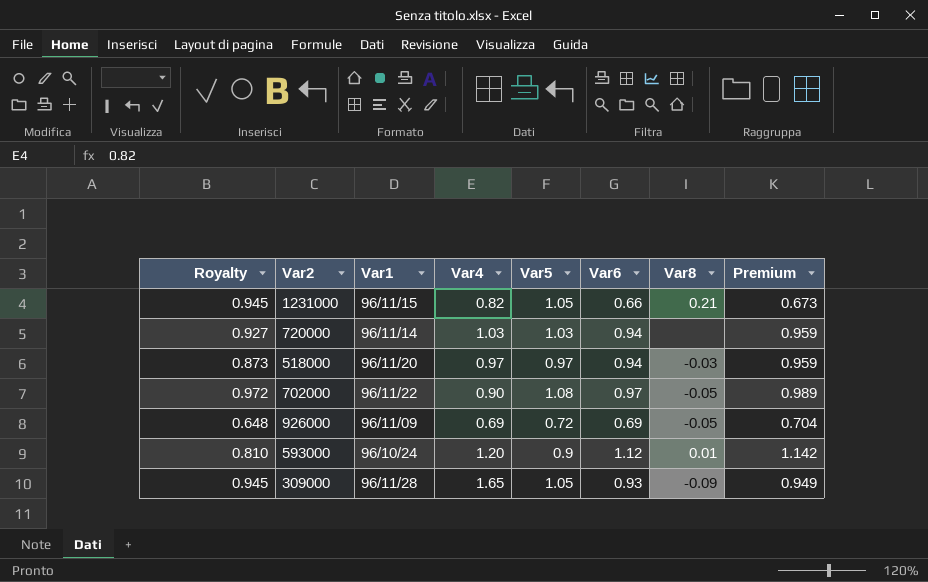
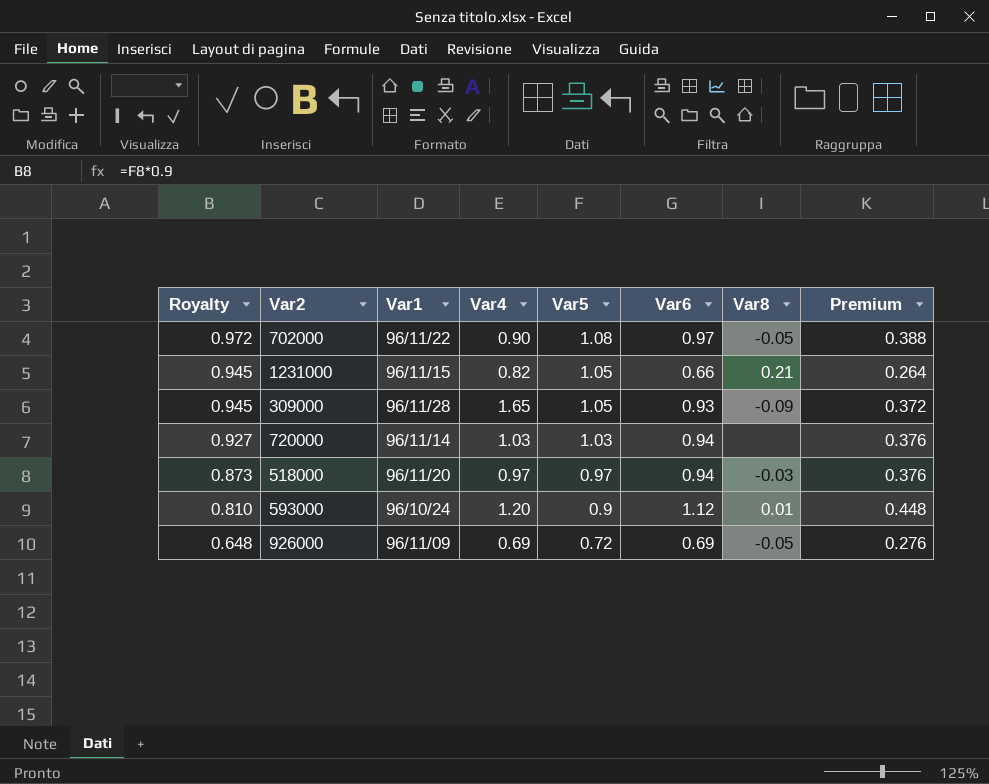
row order: none -> Royalty descending
column Premium | formula: [Var6] * 1.02 -> [Var6] * 0.4

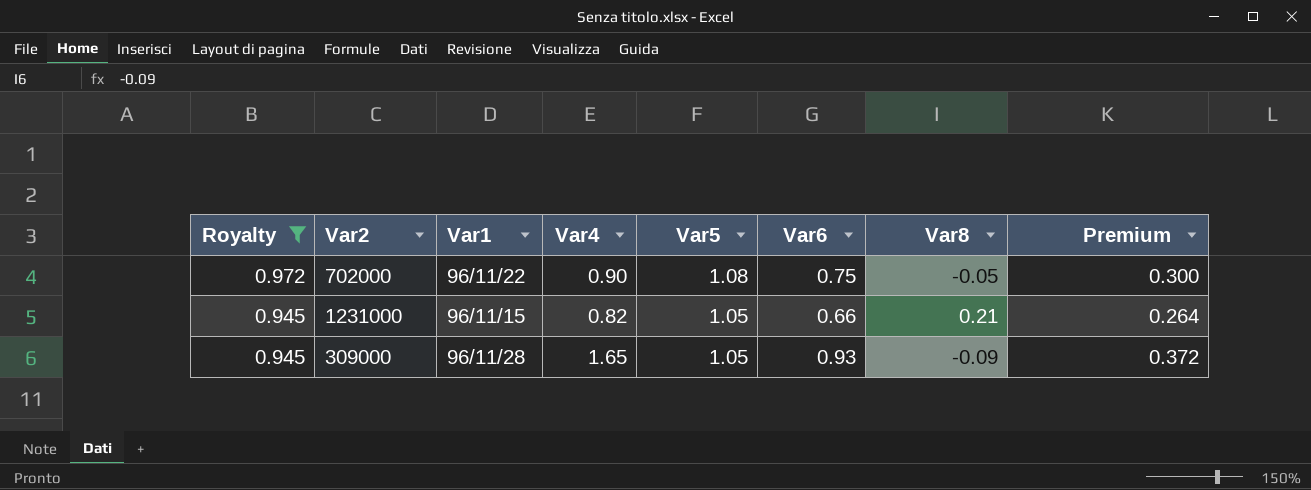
filter: none -> Royalty >= 0.945
702000 | Var6: 0.97 -> 0.75
702000 | Premium: 0.388 -> 0.300

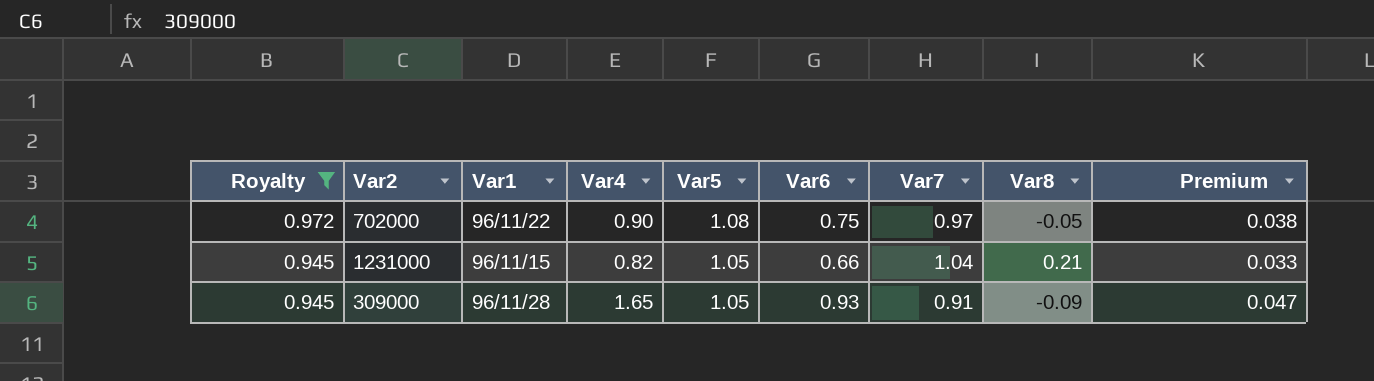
column Var7 | position: none -> 7
column Premium | formula: [Var6] * 0.4 -> [Var6] * 0.05

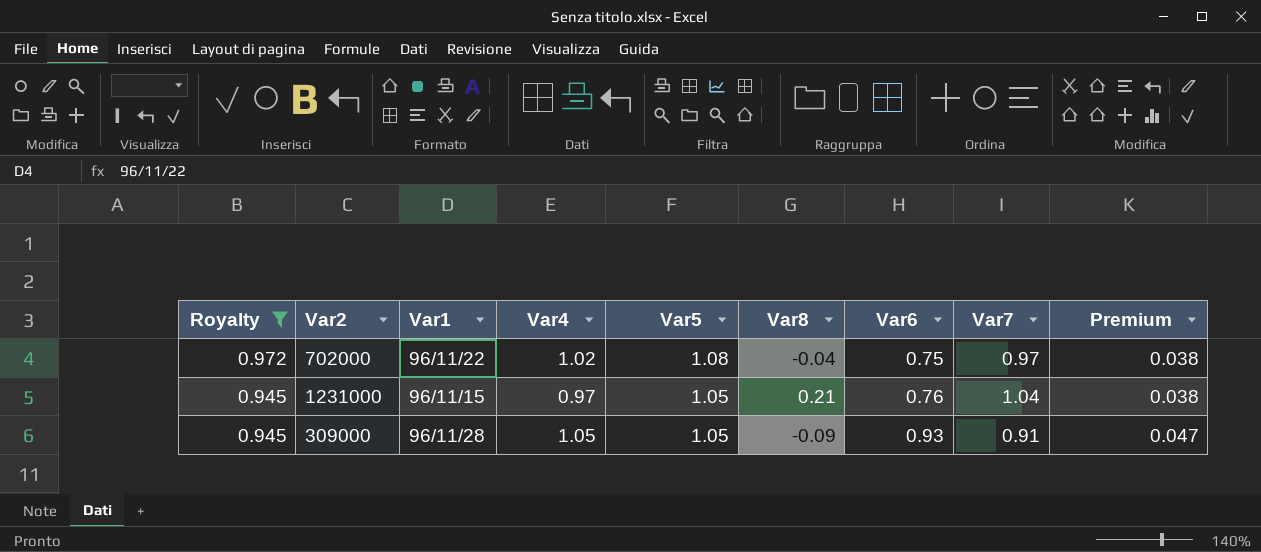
column Var8 | position: 8 -> 6
702000 | Var4: 0.90 -> 1.02
702000 | Var8: -0.05 -> -0.04
1231000 | Var4: 0.82 -> 0.97
1231000 | Var6: 0.66 -> 0.76
1231000 | Premium: 0.033 -> 0.038
309000 | Var4: 1.65 -> 1.05

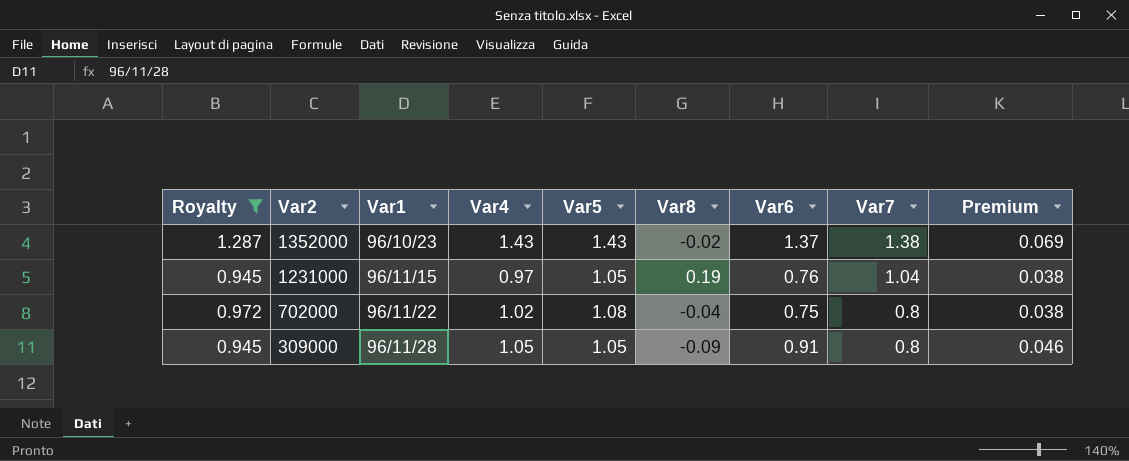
row order: Royalty descending -> Var2 descending
row 1352000: none -> 1.287 | 96/10/23 | 1.43 | 1.43 | -0.02 | 1.37 | 1.38 | 0.069
1231000 | Var8: 0.21 -> 0.19
702000 | Var7: 0.97 -> 0.8
309000 | Var6: 0.93 -> 0.91
309000 | Var7: 0.91 -> 0.8
309000 | Premium: 0.047 -> 0.046

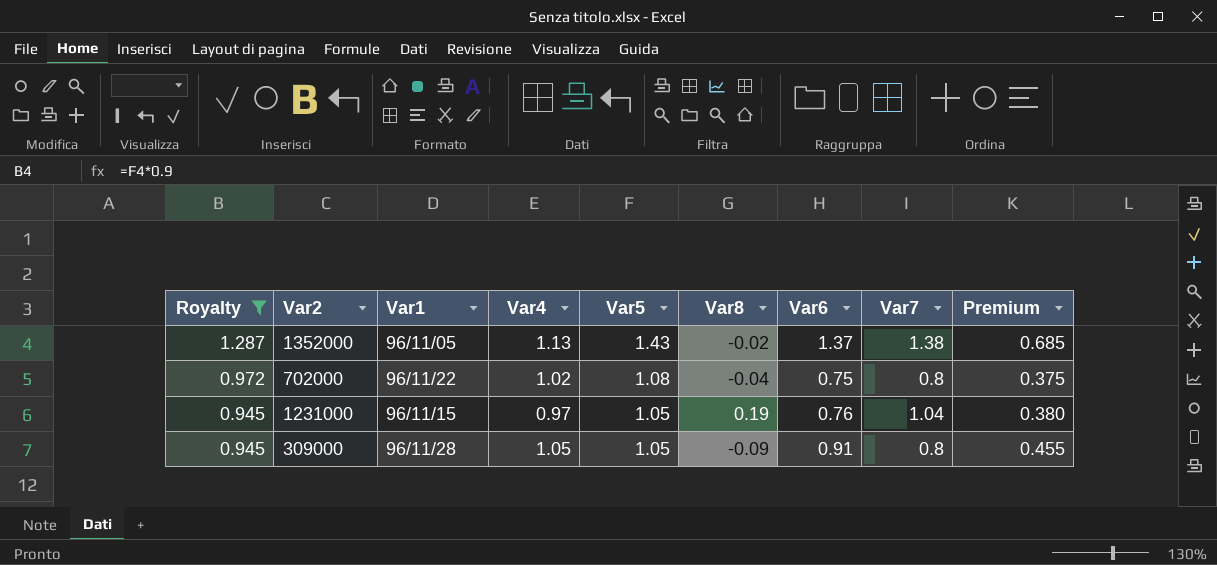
row order: Var2 descending -> Royalty descending
column Premium | formula: [Var6] * 0.05 -> [Var6] * 0.5
1352000 | Var1: 96/10/23 -> 96/11/05
1352000 | Var4: 1.43 -> 1.13

